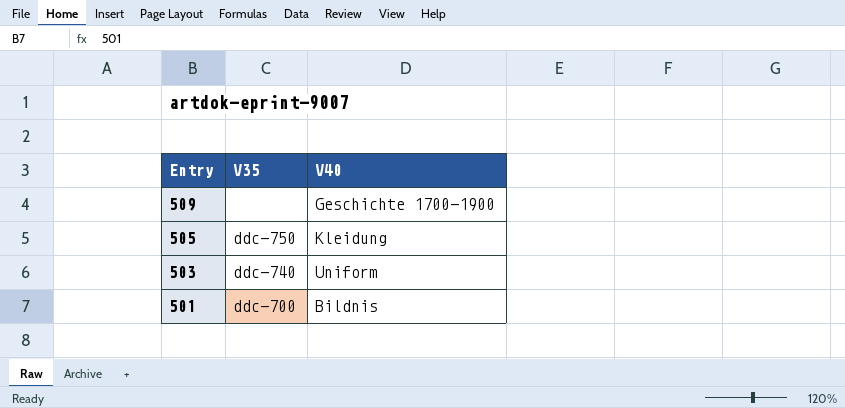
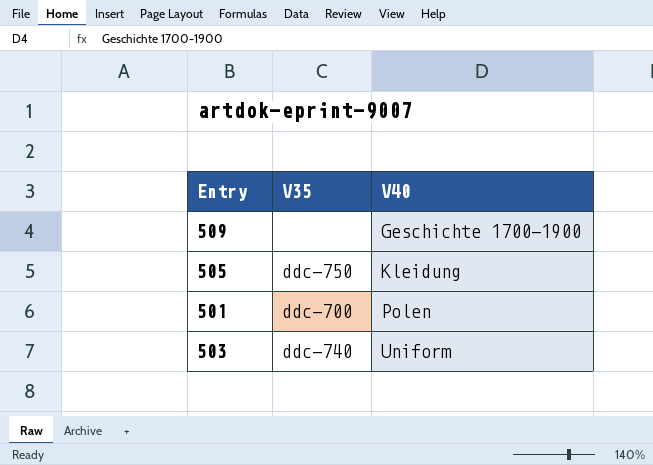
row order: Entry descending -> V40 ascending
501 | V40: Bildnis -> Polen

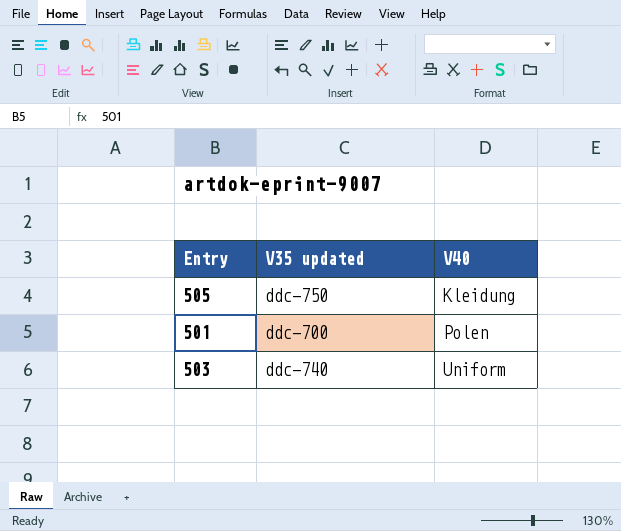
column name: V35 -> V35 updated
row 509: none | Geschichte 1700-1900 -> none

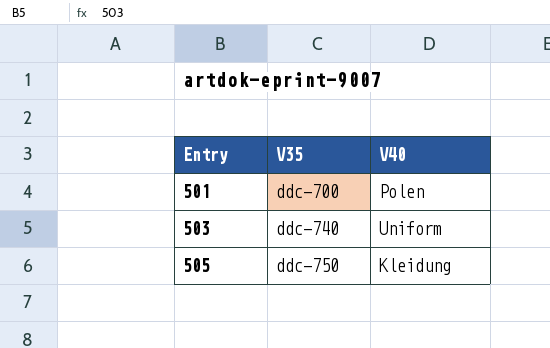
row order: V40 ascending -> Entry ascending
column name: V35 updated -> V35

